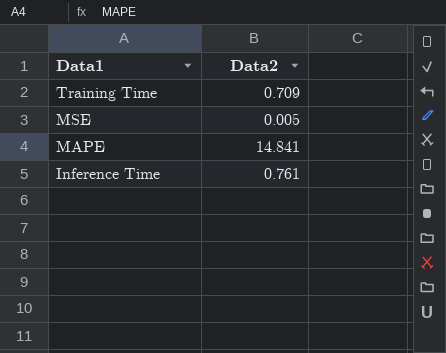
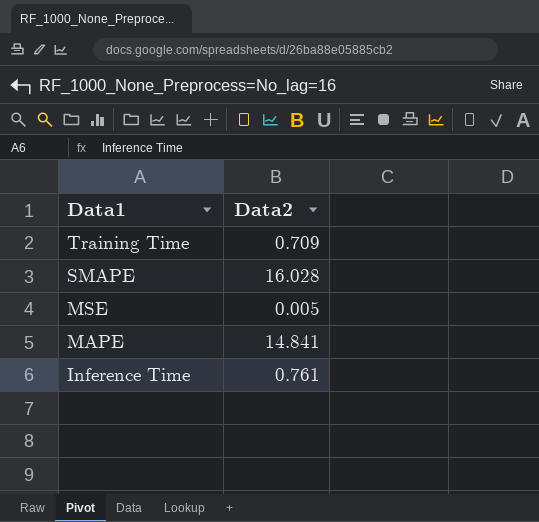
row SMAPE: none -> 16.028

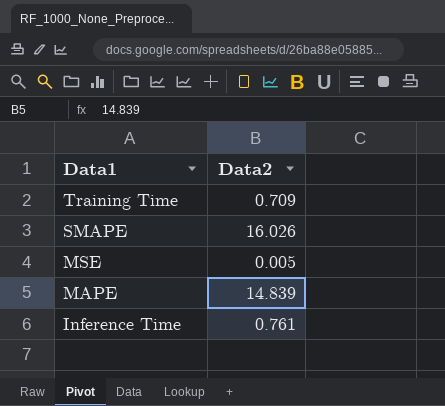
SMAPE | Data2: 16.028 -> 16.026
MAPE | Data2: 14.841 -> 14.839

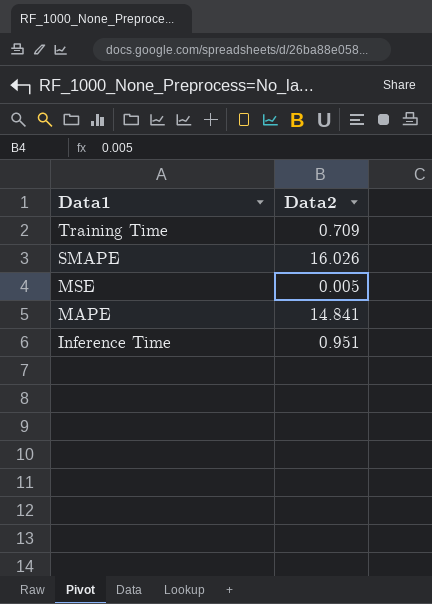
MAPE | Data2: 14.839 -> 14.841
Inference Time | Data2: 0.761 -> 0.951

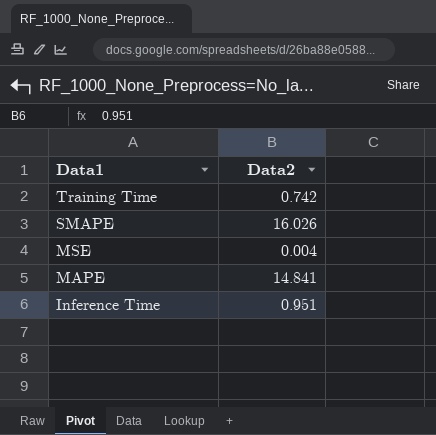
Training Time | Data2: 0.709 -> 0.742
MSE | Data2: 0.005 -> 0.004

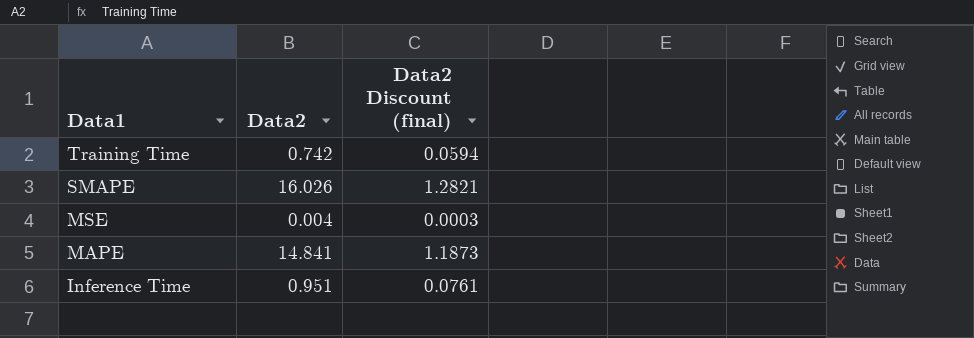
column Data2 Discount (final) | formula: none -> [Data2] * 0.08

